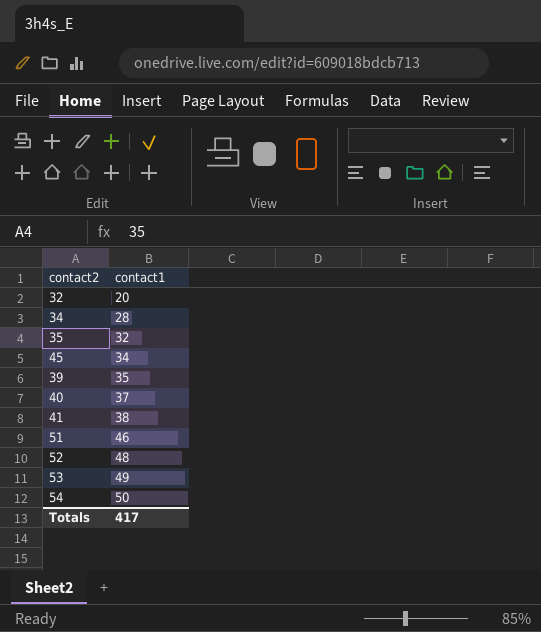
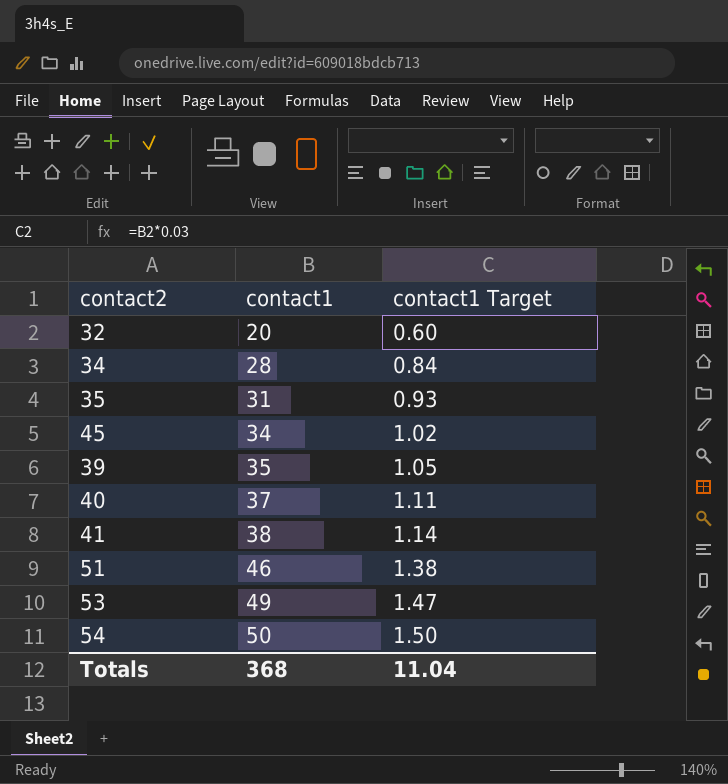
column contact1 Target | formula: none -> [contact1] * 0.03
row 52: 48 -> none
35 | contact1: 32 -> 31
Totals | contact1: 417 -> 368

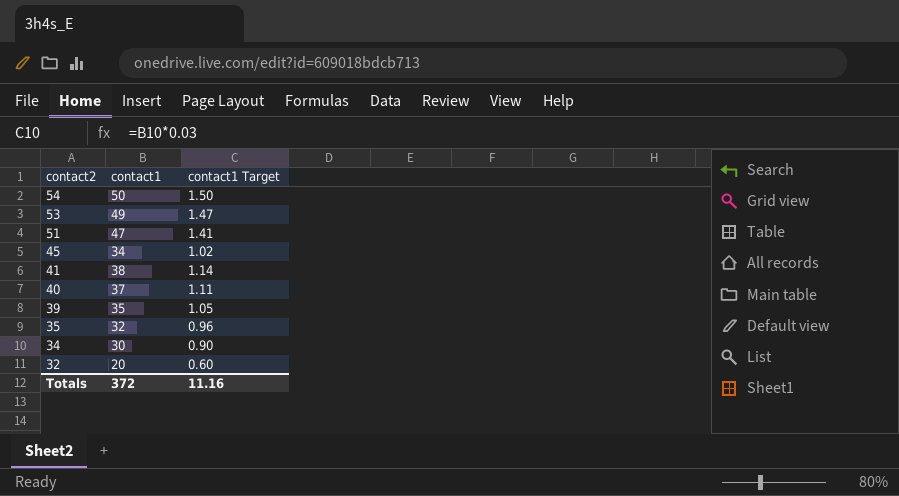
row order: contact1 ascending -> contact2 descending
51 | contact1: 46 -> 47
51 | contact1 Target: 1.38 -> 1.41
35 | contact1: 31 -> 32
35 | contact1 Target: 0.93 -> 0.96
34 | contact1: 28 -> 30
34 | contact1 Target: 0.84 -> 0.90
Totals | contact1: 368 -> 372
Totals | contact1 Target: 11.04 -> 11.16

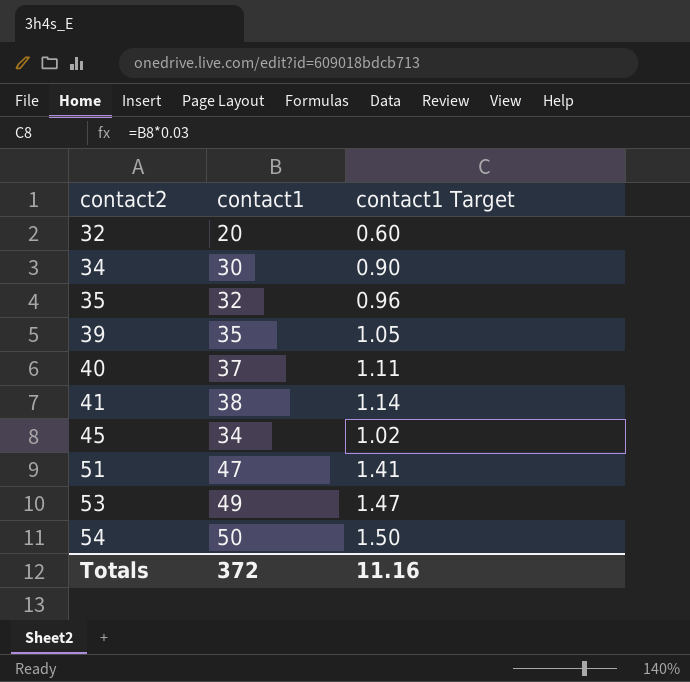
row order: contact2 descending -> contact2 ascending

